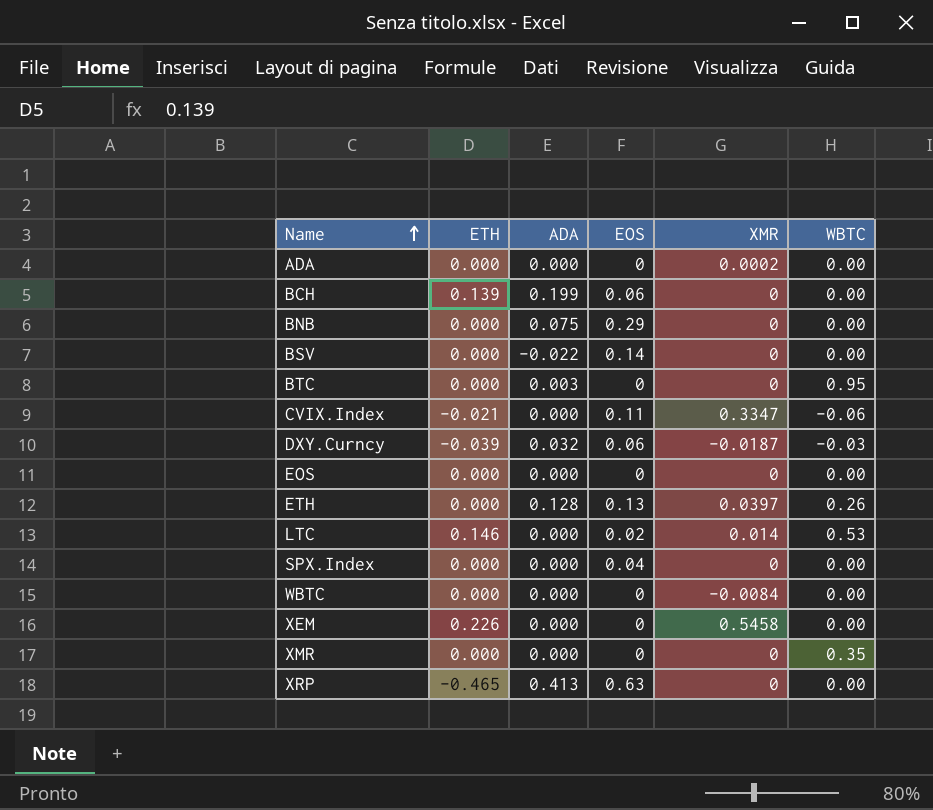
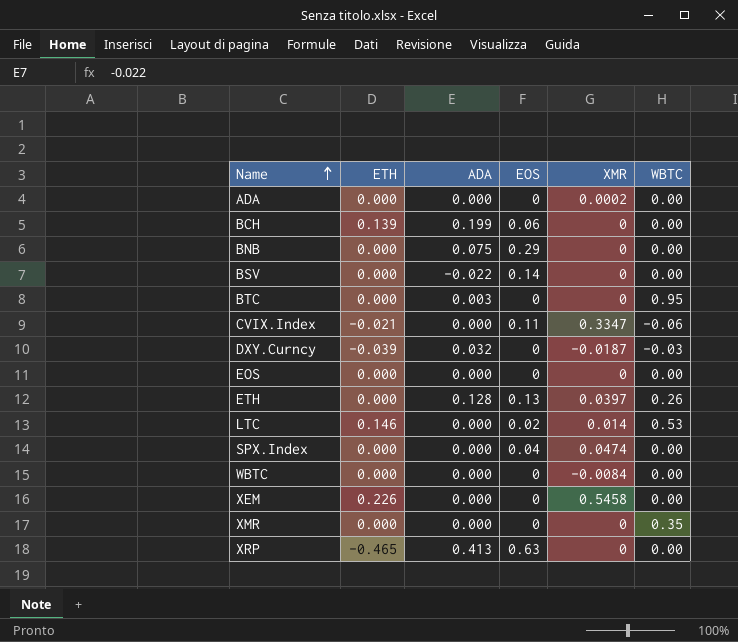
DXY.Curncy | EOS: 0.06 -> 0
SPX.Index | XMR: 0 -> 0.0474

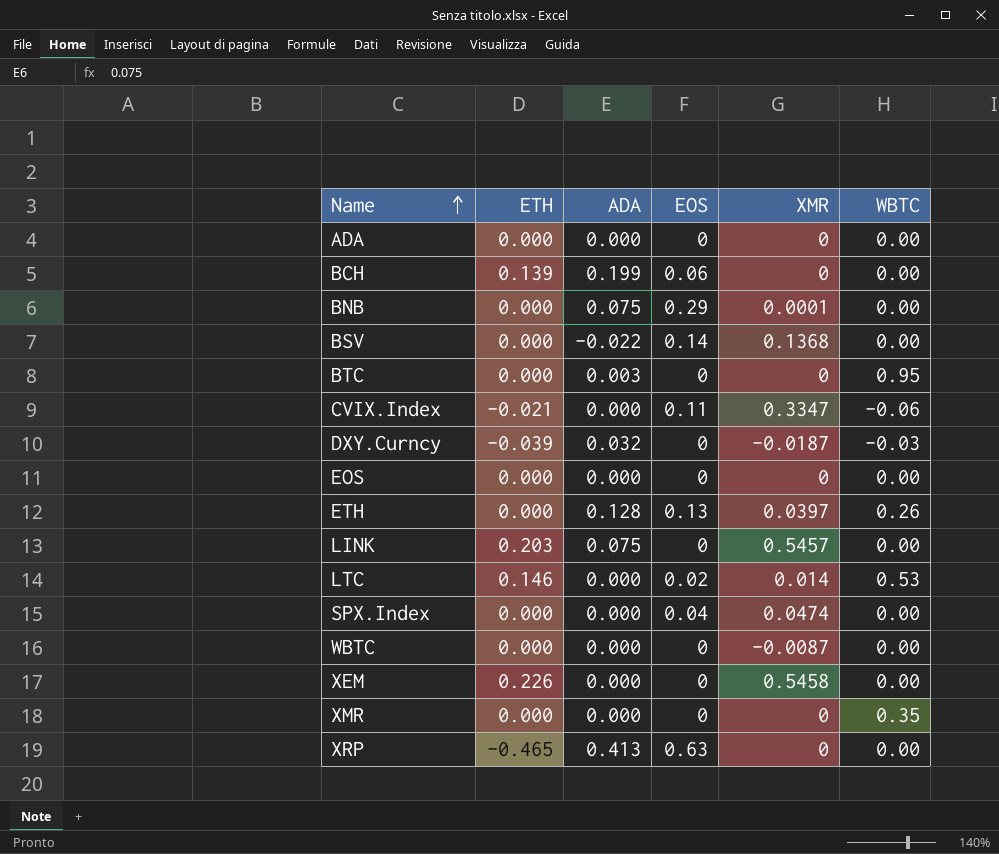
ADA | XMR: 0.0002 -> 0
BNB | XMR: 0 -> 0.0001
BSV | XMR: 0 -> 0.1368
row LINK: none -> 0.203 | 0.075 | 0 | 0.5457 | 0.00
WBTC | XMR: -0.0084 -> -0.0087

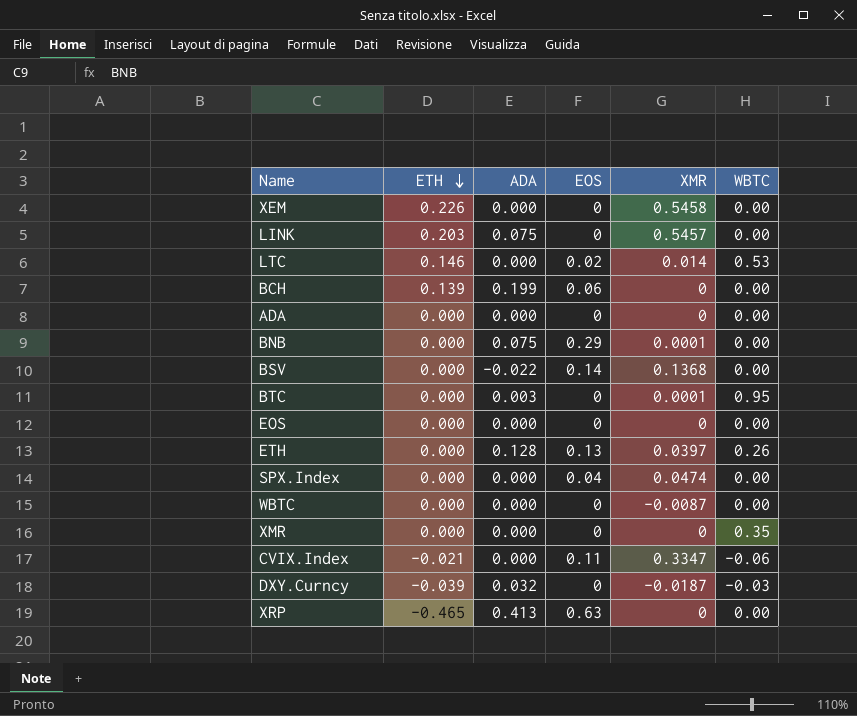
row order: Name ascending -> ETH descending
BTC | XMR: 0 -> 0.0001

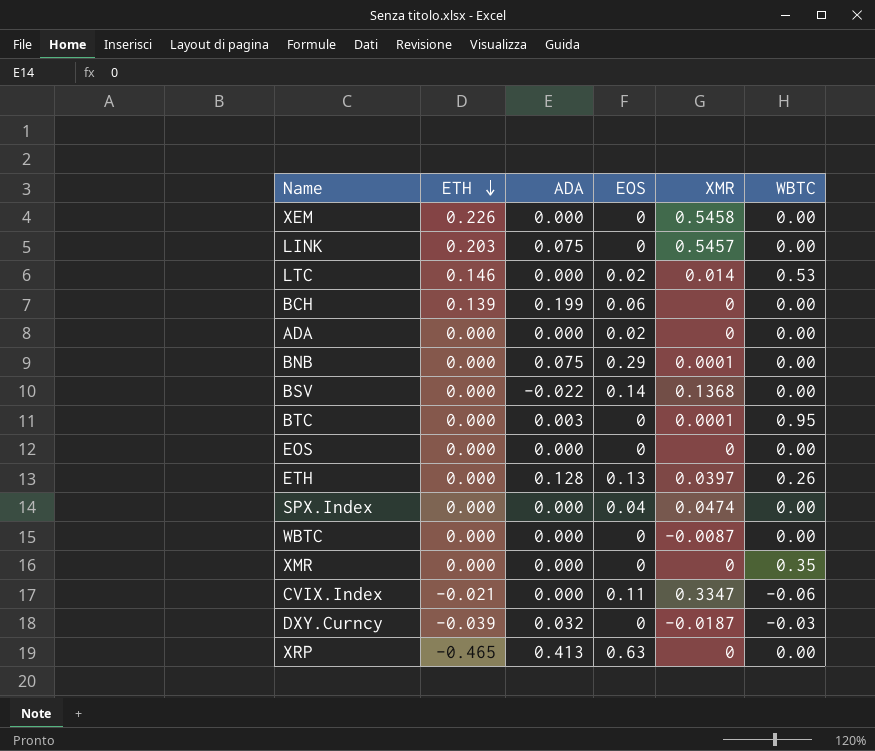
ADA | EOS: 0 -> 0.02

